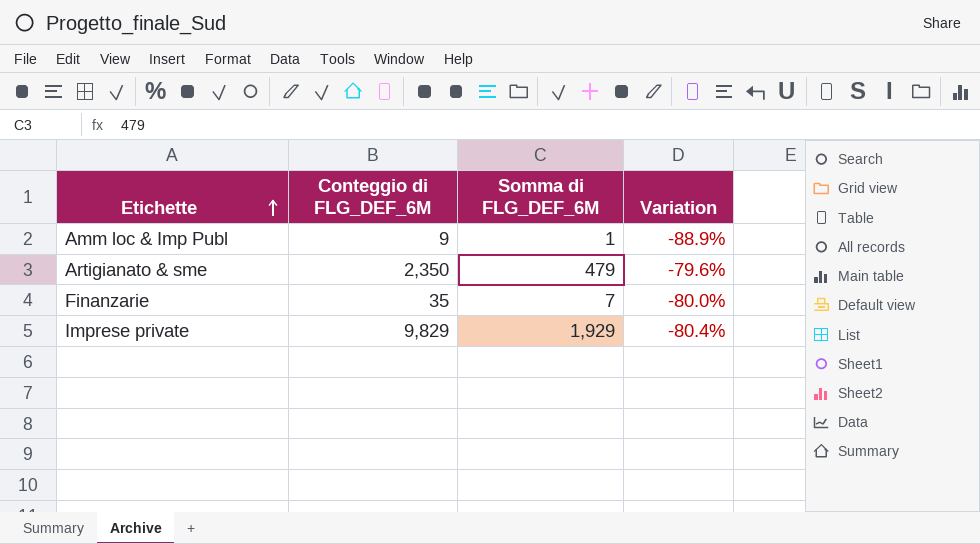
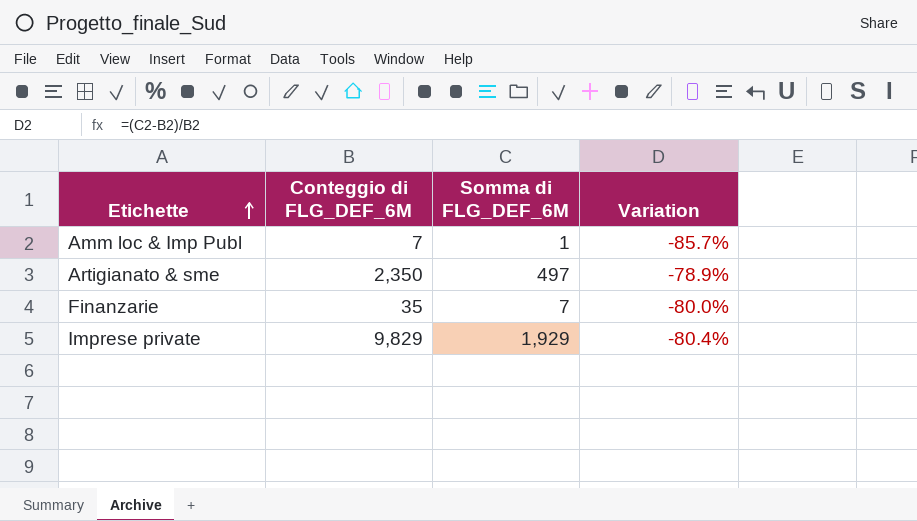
Amm loc & Imp Publ | Conteggio di FLG_DEF_6M: 9 -> 7
Amm loc & Imp Publ | Variation: -88.9% -> -85.7%
Artigianato & sme | Somma di FLG_DEF_6M: 479 -> 497
Artigianato & sme | Variation: -79.6% -> -78.9%

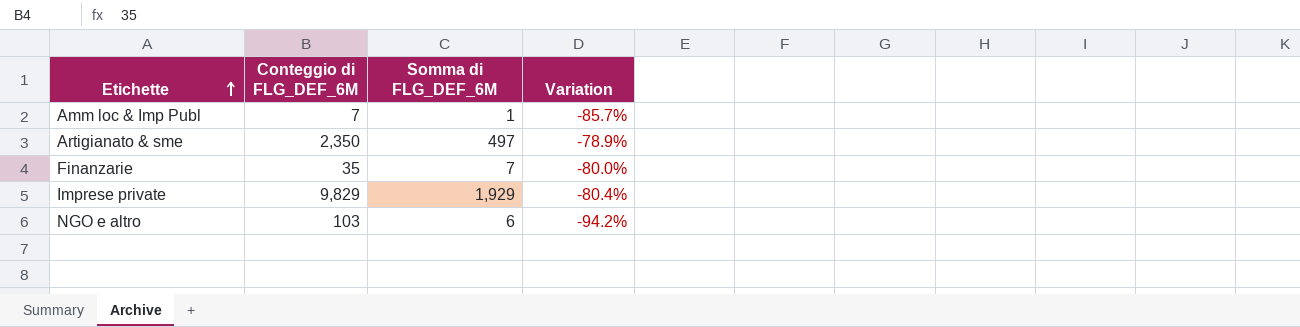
row NGO e altro: none -> 103 | 6 | -94.2%

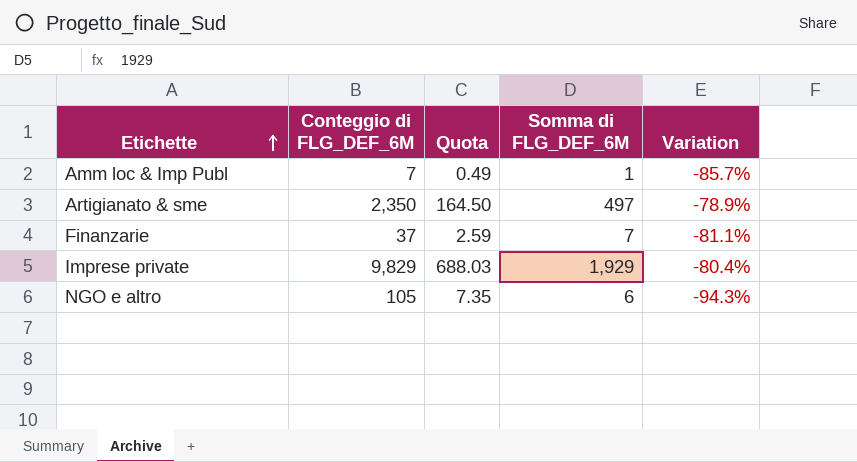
column Quota | formula: none -> [Conteggio di FLG_DEF_6M] * 0.07
Finanzarie | Conteggio di FLG_DEF_6M: 35 -> 37
Finanzarie | Variation: -80.0% -> -81.1%
NGO e altro | Conteggio di FLG_DEF_6M: 103 -> 105
NGO e altro | Variation: -94.2% -> -94.3%

